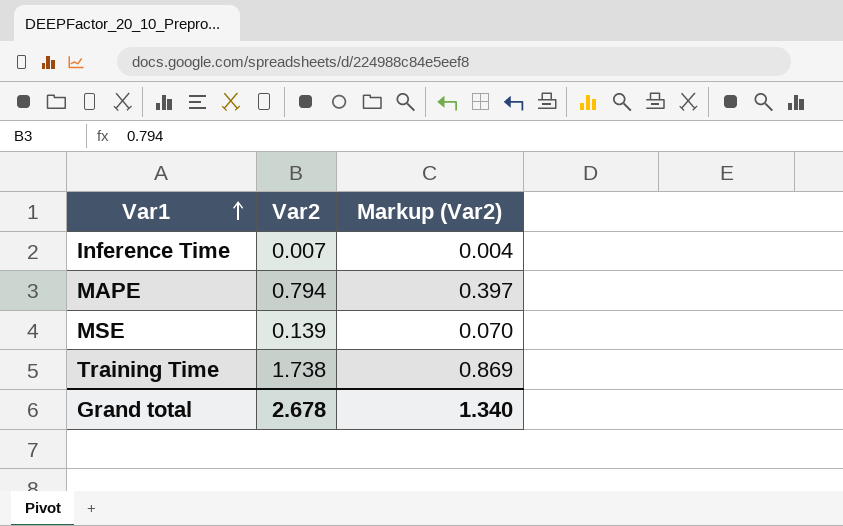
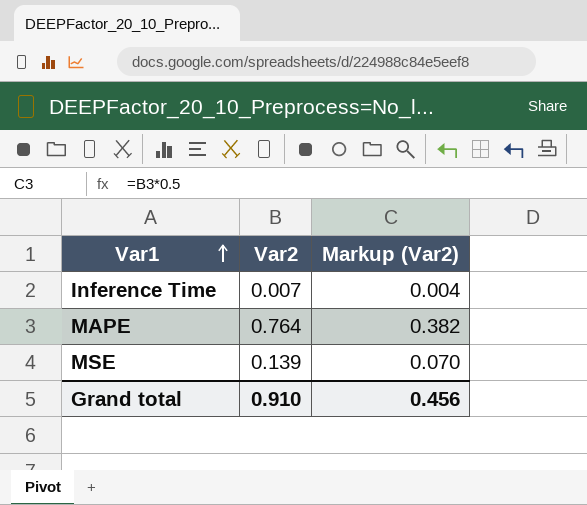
row Training Time: 1.738 | 0.869 -> none
MAPE | Var2: 0.794 -> 0.764
MAPE | Markup (Var2): 0.397 -> 0.382
Grand total | Var2: 2.678 -> 0.910
Grand total | Markup (Var2): 1.340 -> 0.456

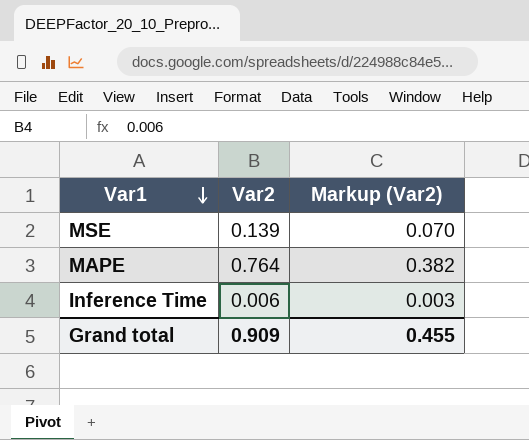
row order: Var1 ascending -> Var1 descending
Inference Time | Var2: 0.007 -> 0.006
Inference Time | Markup (Var2): 0.004 -> 0.003
Grand total | Var2: 0.910 -> 0.909
Grand total | Markup (Var2): 0.456 -> 0.455

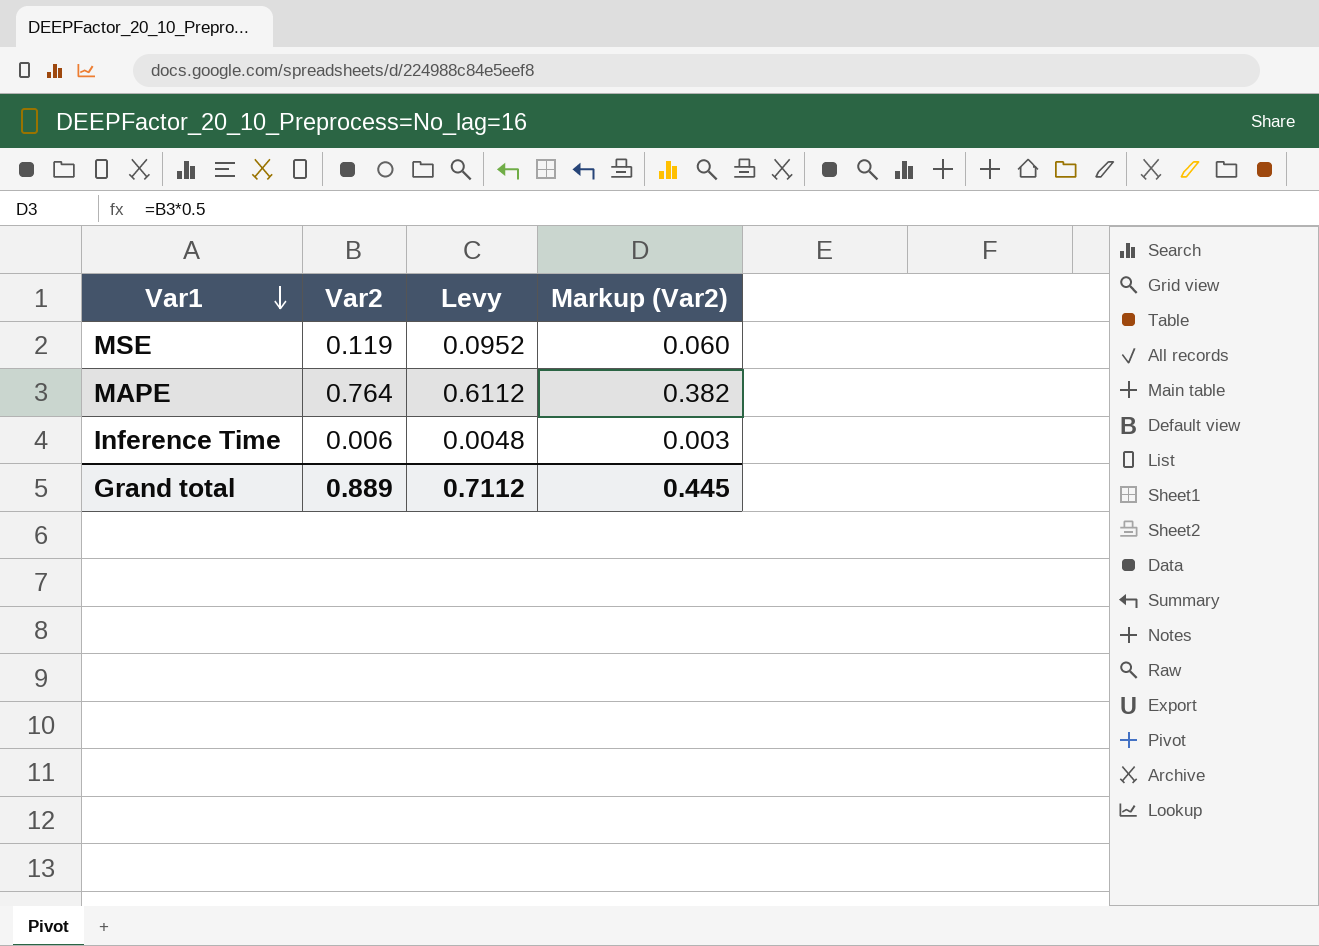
column Levy | formula: none -> [Var2] * 0.8
MSE | Var2: 0.139 -> 0.119
MSE | Markup (Var2): 0.070 -> 0.060
Grand total | Var2: 0.909 -> 0.889
Grand total | Markup (Var2): 0.455 -> 0.445

